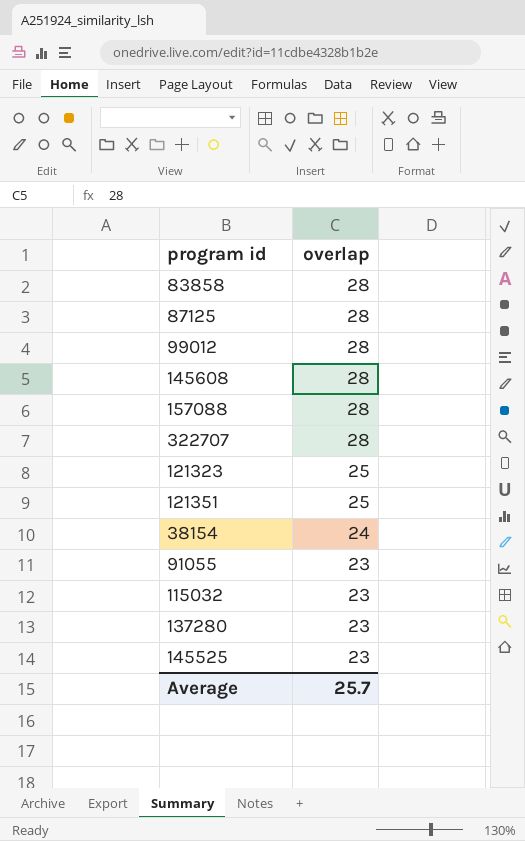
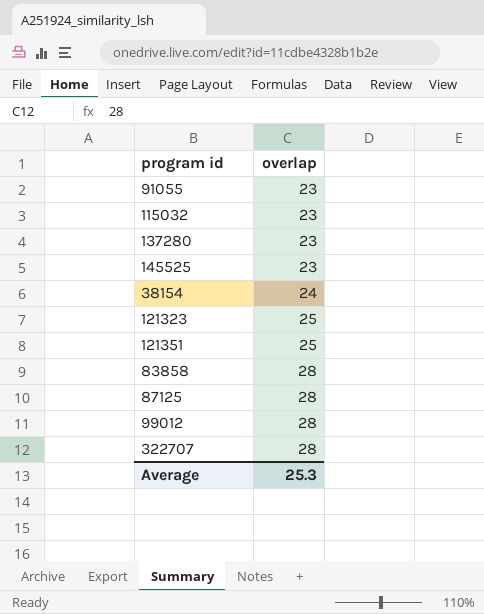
row order: overlap descending -> overlap ascending
row 145608: 28 -> none
row 157088: 28 -> none
Average | overlap: 25.7 -> 25.3

